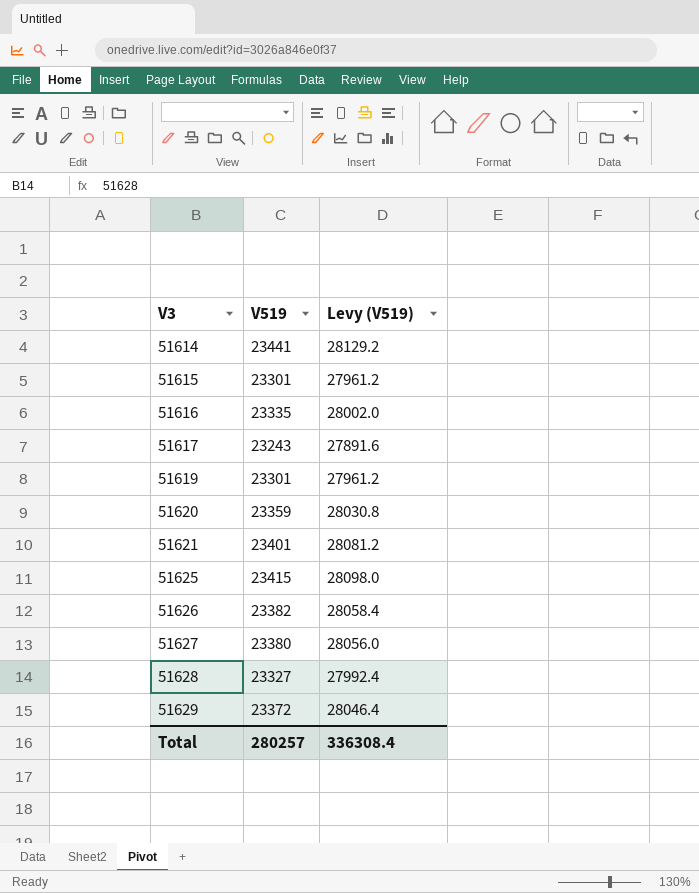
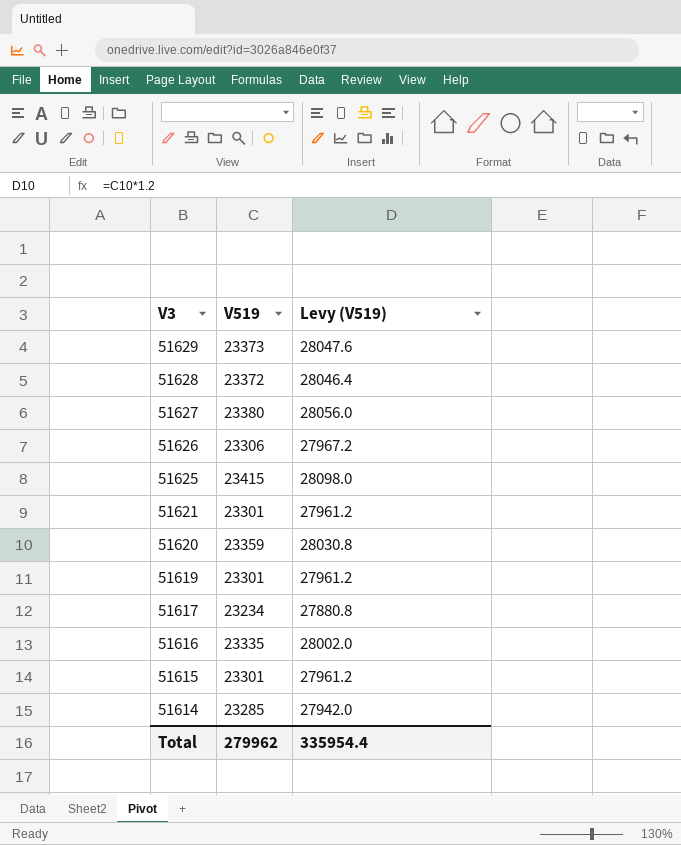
row order: V3 ascending -> V3 descending
51629 | V519: 23372 -> 23373
51629 | Levy (V519): 28046.4 -> 28047.6
51628 | V519: 23327 -> 23372
51628 | Levy (V519): 27992.4 -> 28046.4
51626 | V519: 23382 -> 23306
51626 | Levy (V519): 28058.4 -> 27967.2
51621 | V519: 23401 -> 23301
51621 | Levy (V519): 28081.2 -> 27961.2
51617 | V519: 23243 -> 23234
51617 | Levy (V519): 27891.6 -> 27880.8
51614 | V519: 23441 -> 23285
51614 | Levy (V519): 28129.2 -> 27942.0
Total | V519: 280257 -> 279962
Total | Levy (V519): 336308.4 -> 335954.4

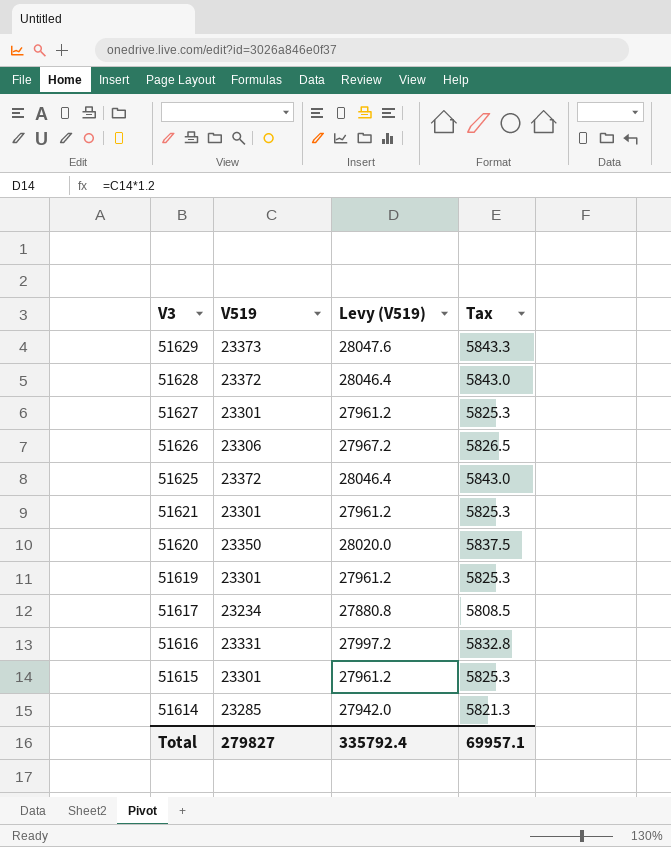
column Tax | formula: none -> [V519] * 0.25
51627 | V519: 23380 -> 23301
51627 | Levy (V519): 28056.0 -> 27961.2
51625 | V519: 23415 -> 23372
51625 | Levy (V519): 28098.0 -> 28046.4
51620 | V519: 23359 -> 23350
51620 | Levy (V519): 28030.8 -> 28020.0
51616 | V519: 23335 -> 23331
51616 | Levy (V519): 28002.0 -> 27997.2
Total | V519: 279962 -> 279827
Total | Levy (V519): 335954.4 -> 335792.4

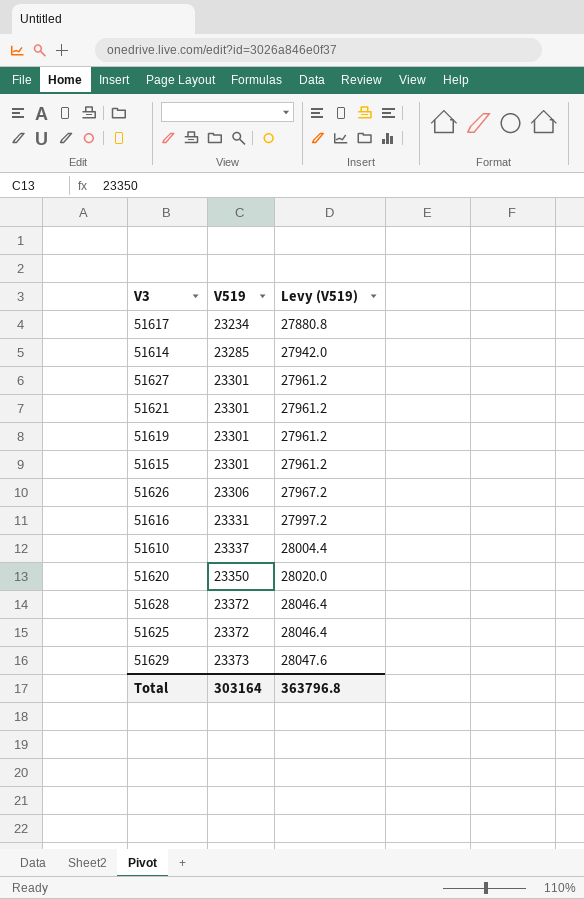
row order: V3 descending -> V519 ascending
column Tax | formula: [V519] * 0.25 -> none
row 51610: none -> 23337 | 28004.4
Total | V519: 279827 -> 303164
Total | Levy (V519): 335792.4 -> 363796.8

